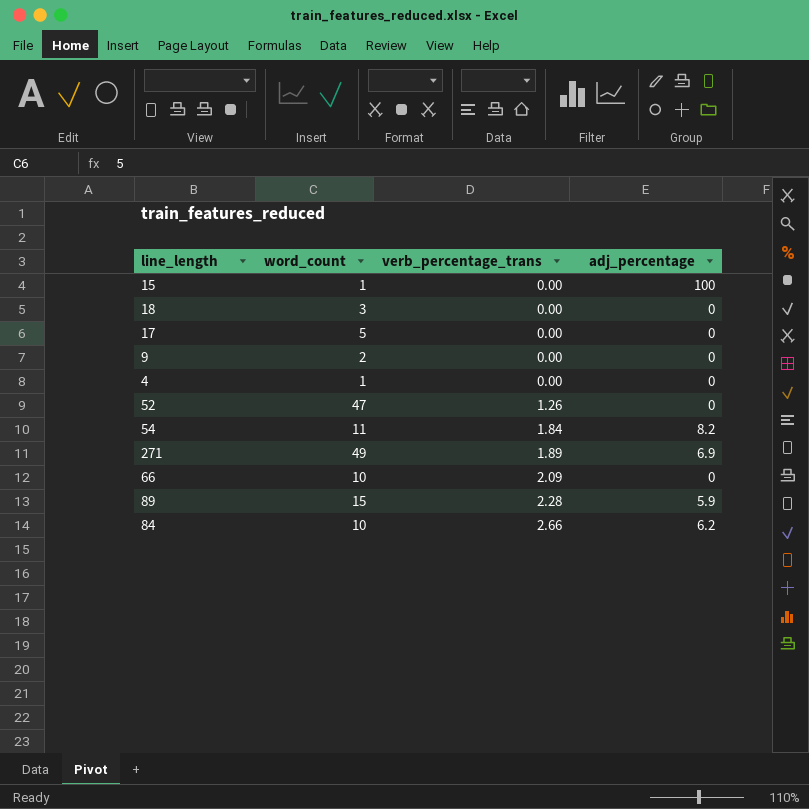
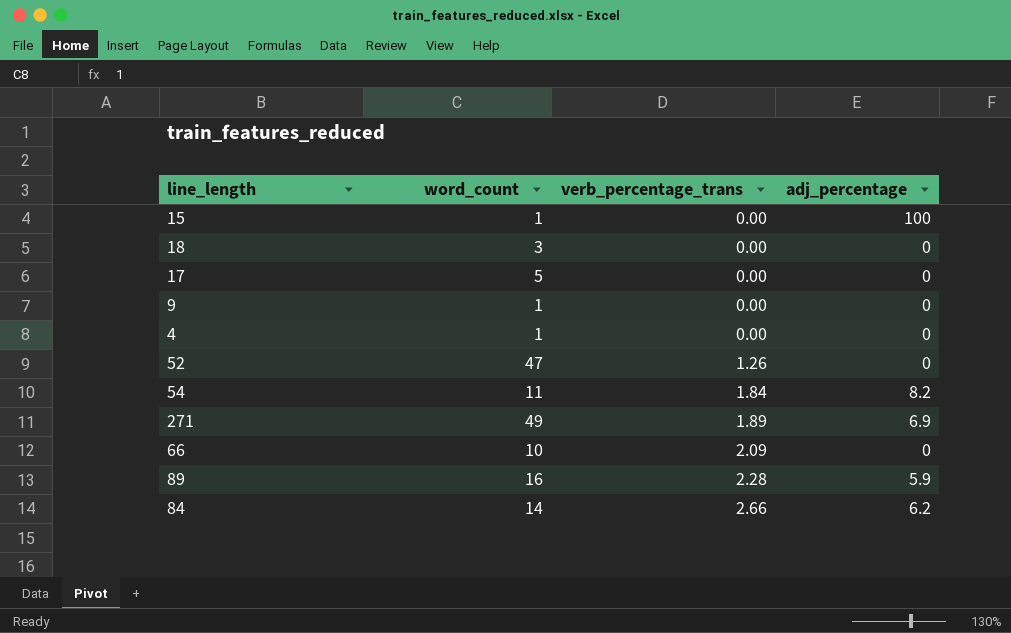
9 | word_count: 2 -> 1
89 | word_count: 15 -> 16
84 | word_count: 10 -> 14

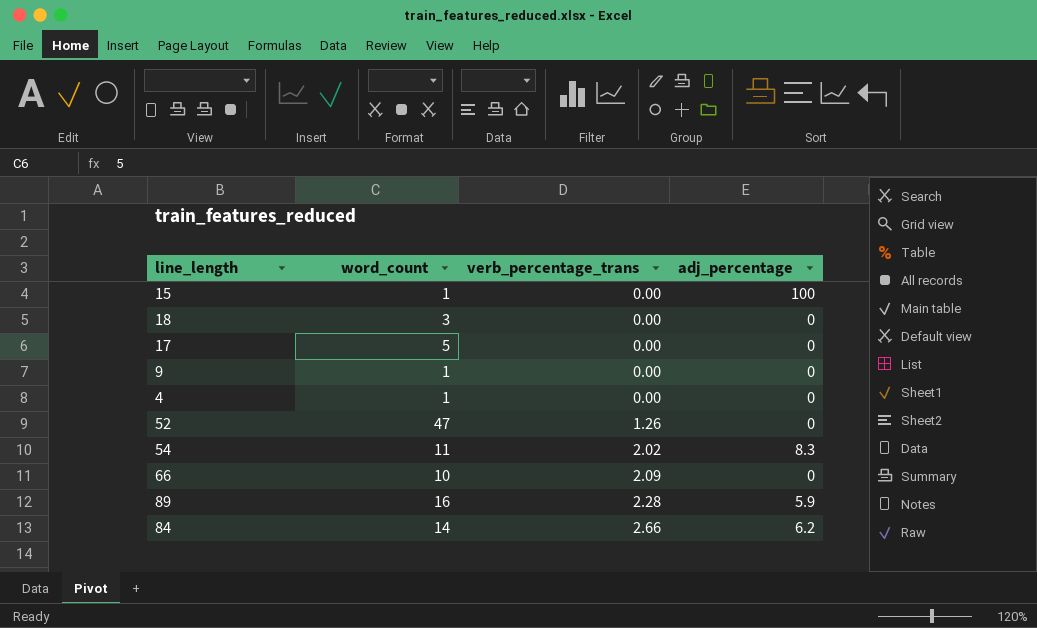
row 271: 49 | 1.89 | 6.9 -> none
54 | verb_percentage_trans: 1.84 -> 2.02
54 | adj_percentage: 8.2 -> 8.3

